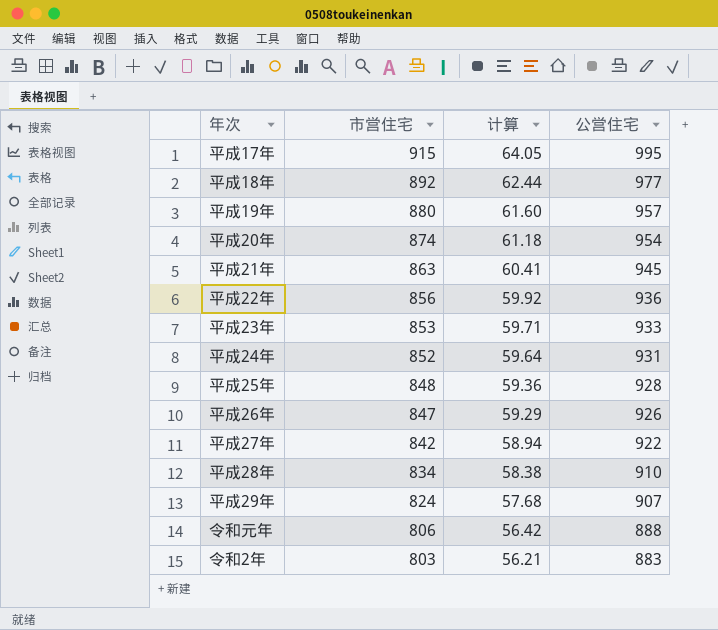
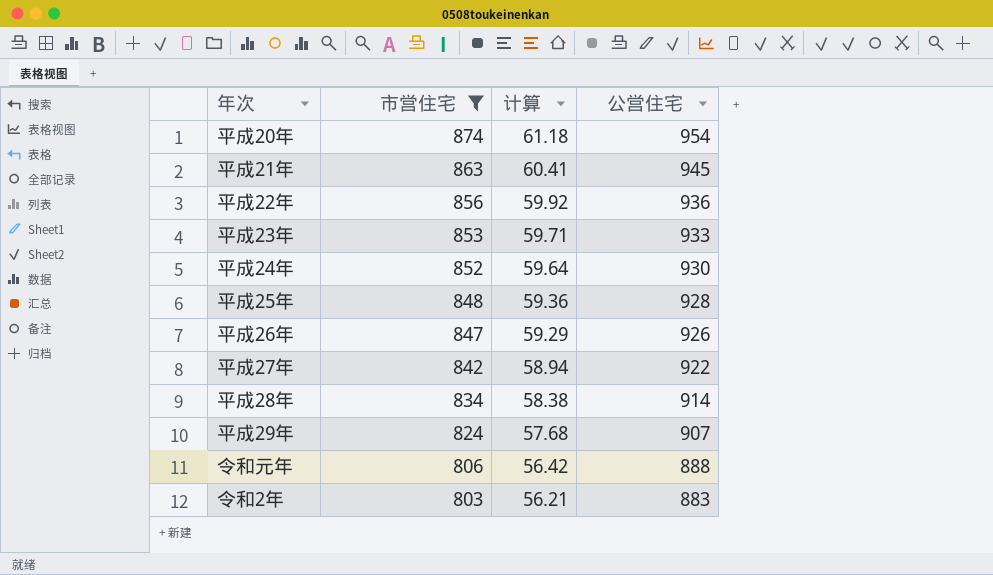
filter: none -> 市営住宅 <= 874
平成24年 | 公営住宅: 931 -> 930
平成28年 | 公営住宅: 910 -> 914

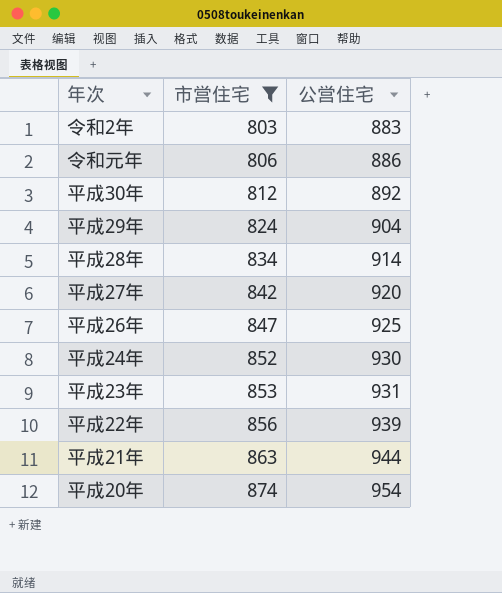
row order: 市営住宅 descending -> 市営住宅 ascending
column 计算 | formula: [市営住宅] * 0.07 -> none
row 平成25年: 848 | 59.36 | 928 -> none
令和元年 | 公営住宅: 888 -> 886
row 平成30年: none -> 812 | 892
平成29年 | 公営住宅: 907 -> 904
平成27年 | 公営住宅: 922 -> 920
平成26年 | 公営住宅: 926 -> 925
平成23年 | 公営住宅: 933 -> 931
平成22年 | 公営住宅: 936 -> 939
平成21年 | 公営住宅: 945 -> 944

